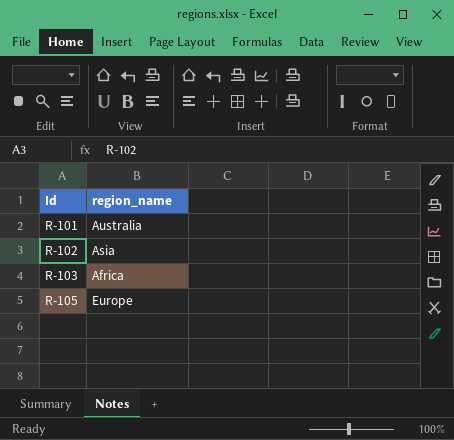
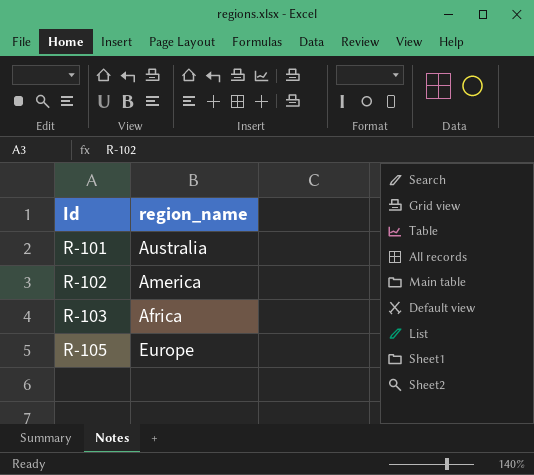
R-102 | region_name: Asia -> America

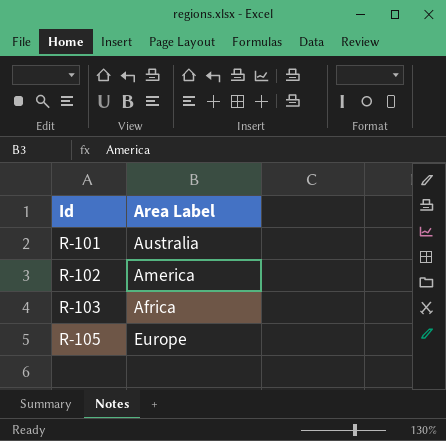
column name: region_name -> Area Label

